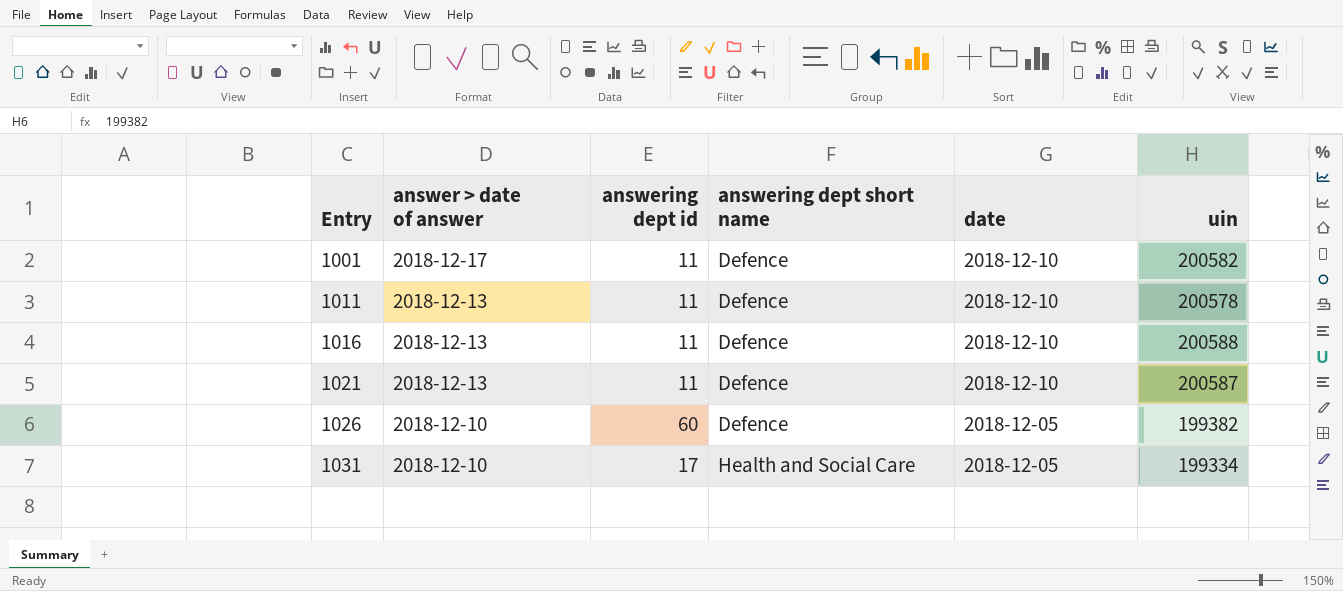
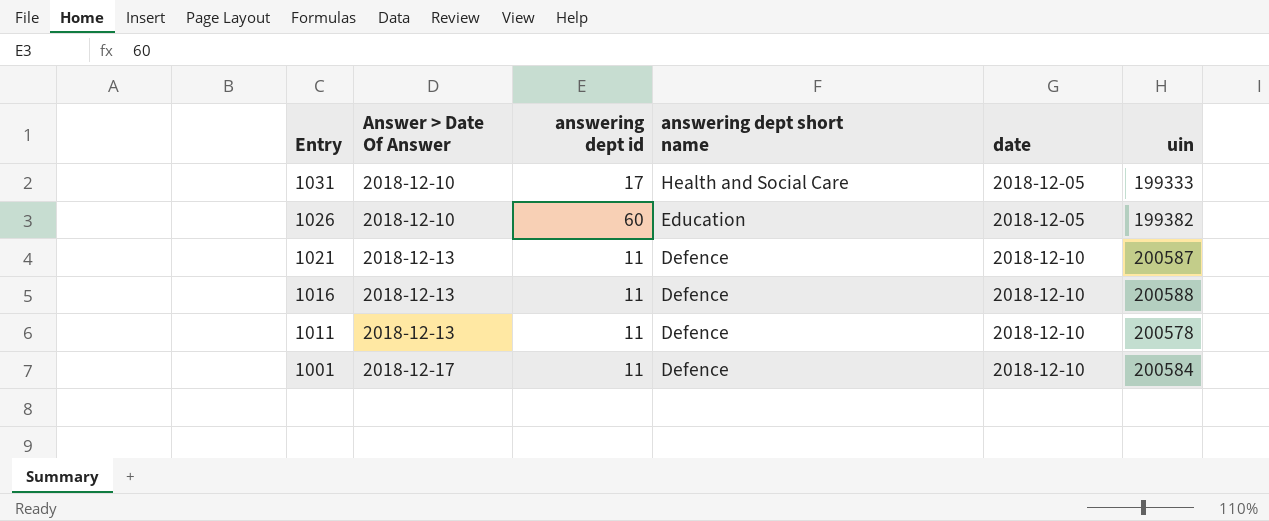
row order: Entry ascending -> Entry descending
column name: answer > date of answer -> Answer > Date Of Answer
1031 | uin: 199334 -> 199333
1026 | answering dept short name: Defence -> Education
1001 | uin: 200582 -> 200584

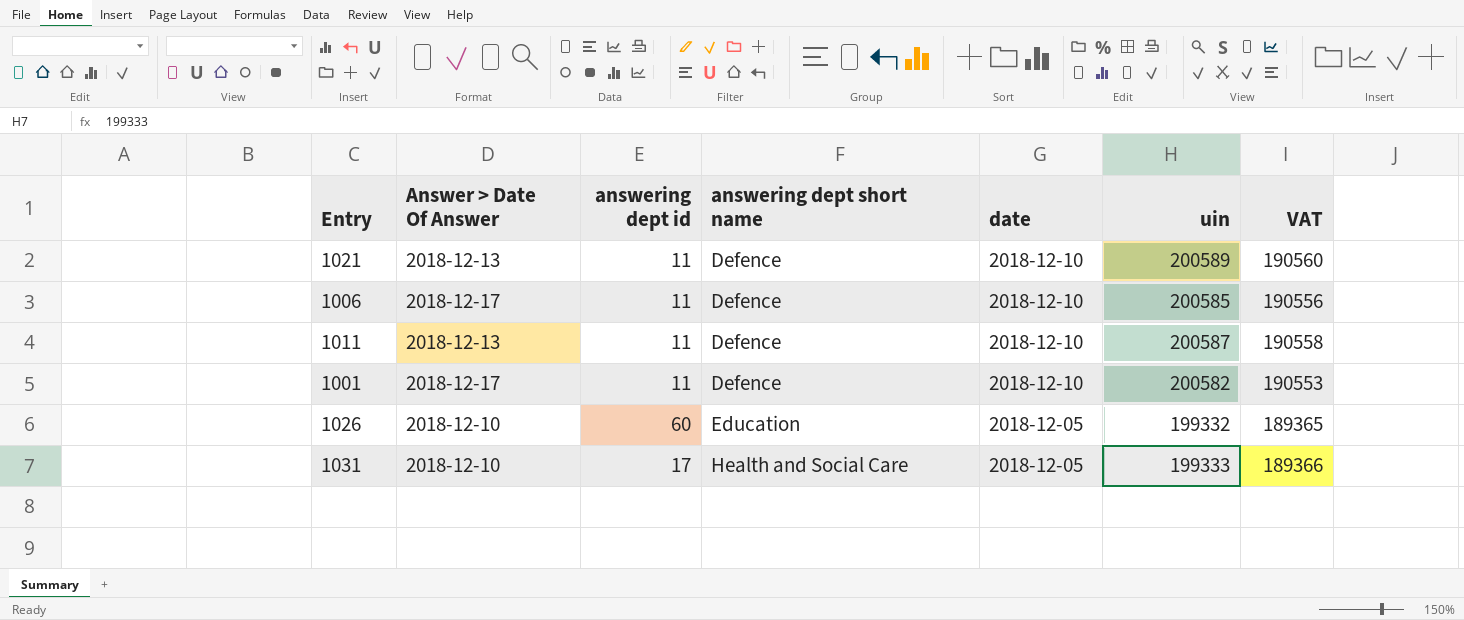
row order: Entry descending -> answering dept short name ascending
column VAT | formula: none -> [uin] * 0.95
row 1016: 2018-12-13 | 11 | Defence | 2018-12-10 | 200588 -> none
1021 | uin: 200587 -> 200589
row 1006: none -> 2018-12-17 | 11 | Defence | 2018-12-10 | 200585 | 190556
1011 | uin: 200578 -> 200587
1001 | uin: 200584 -> 200582
1026 | uin: 199382 -> 199332

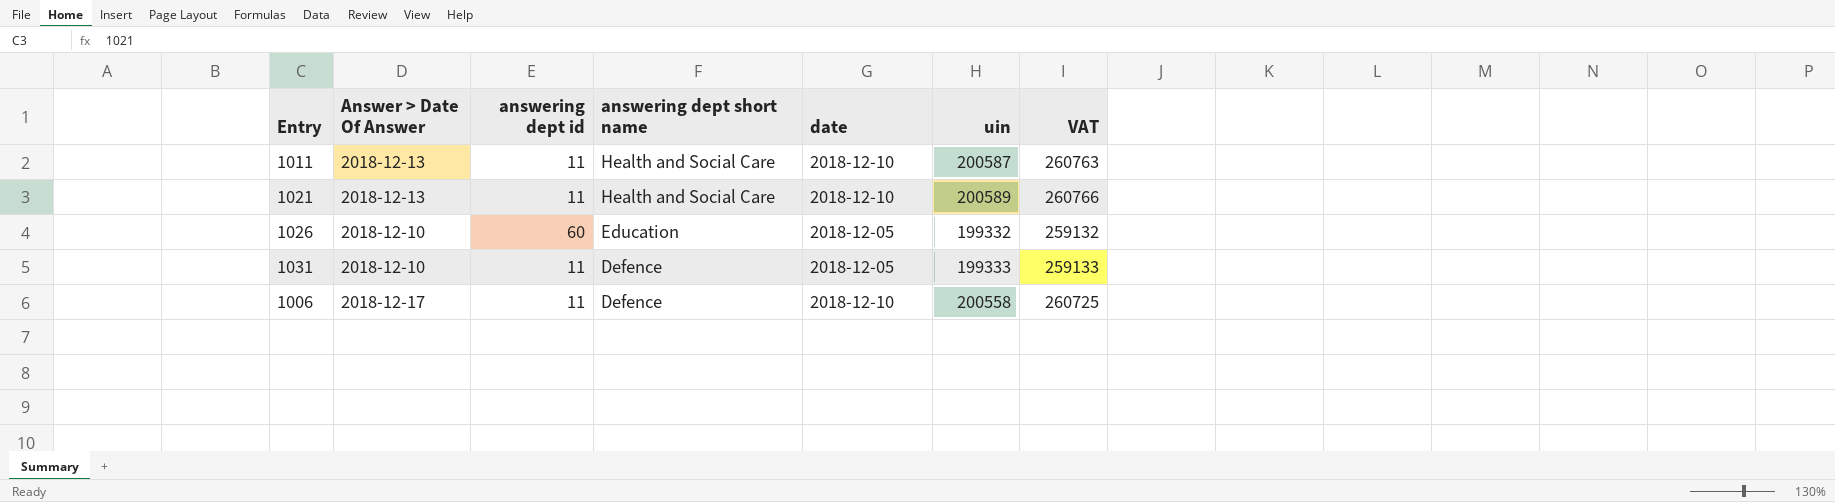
row order: answering dept short name ascending -> answering dept short name descending
column VAT | formula: [uin] * 0.95 -> [uin] * 1.3
row 1001: 2018-12-17 | 11 | Defence | 2018-12-10 | 200582 | 190553 -> none
1011 | answering dept short name: Defence -> Health and Social Care
1021 | answering dept short name: Defence -> Health and Social Care
1031 | answering dept id: 17 -> 11
1031 | answering dept short name: Health and Social Care -> Defence
1006 | uin: 200585 -> 200558

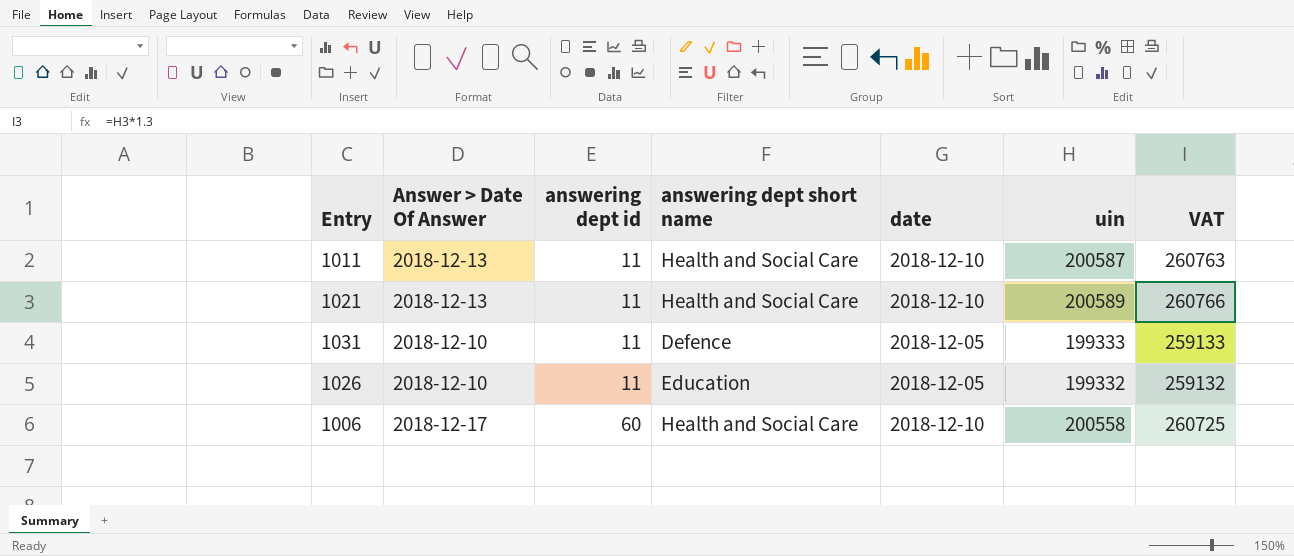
row order: answering dept short name descending -> answering dept id ascending
1026 | answering dept id: 60 -> 11
1006 | answering dept id: 11 -> 60
1006 | answering dept short name: Defence -> Health and Social Care

